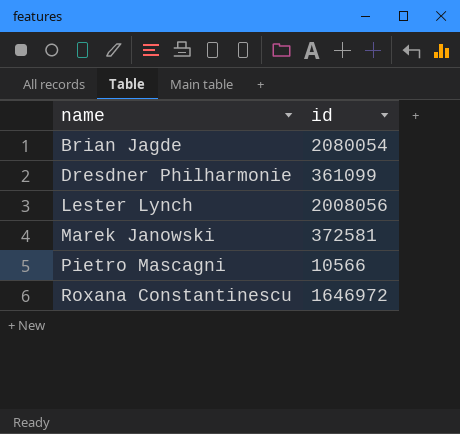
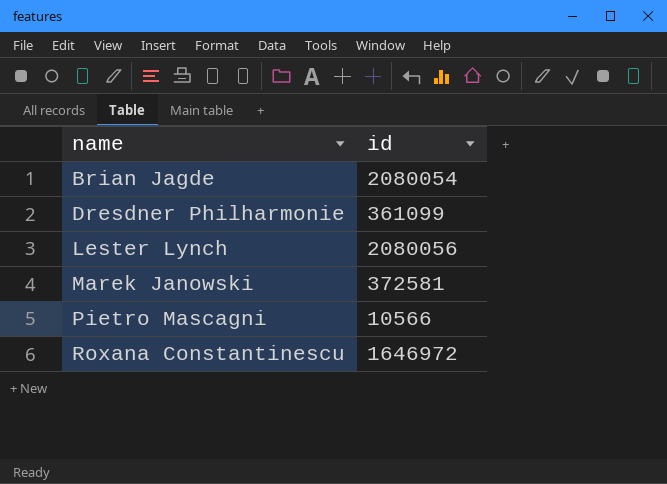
Lester Lynch | id: 2008056 -> 2080056

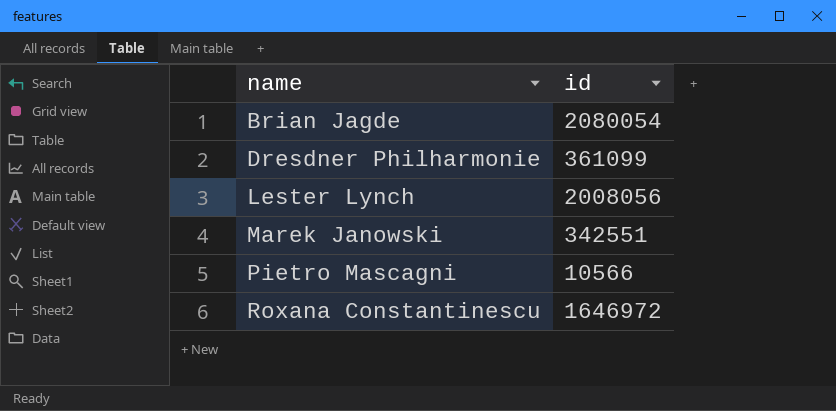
Lester Lynch | id: 2080056 -> 2008056
Marek Janowski | id: 372581 -> 342551

